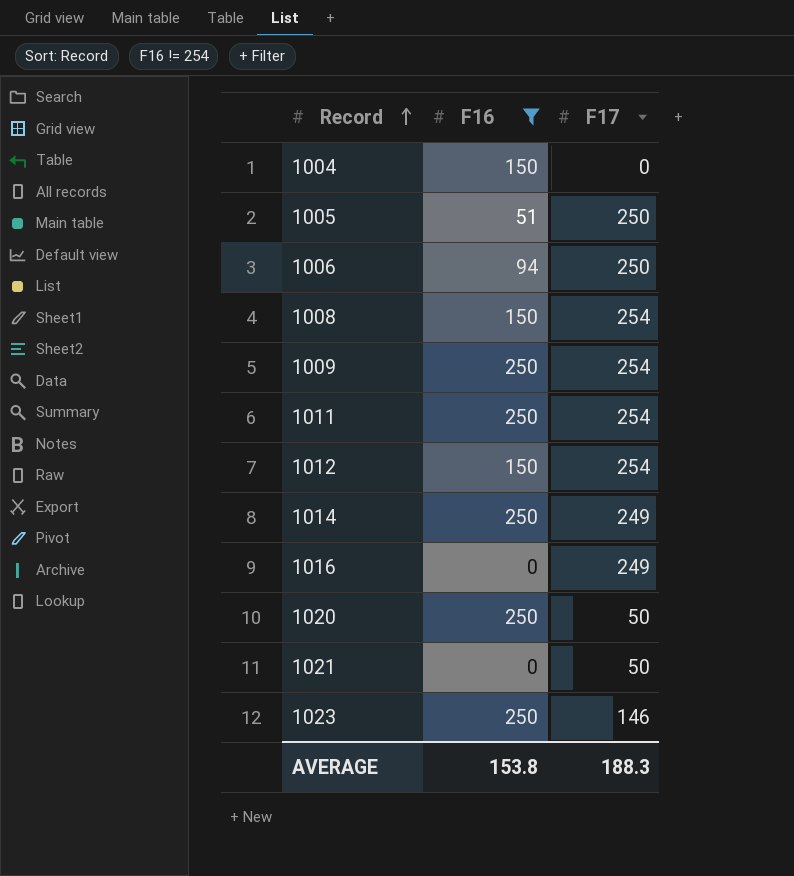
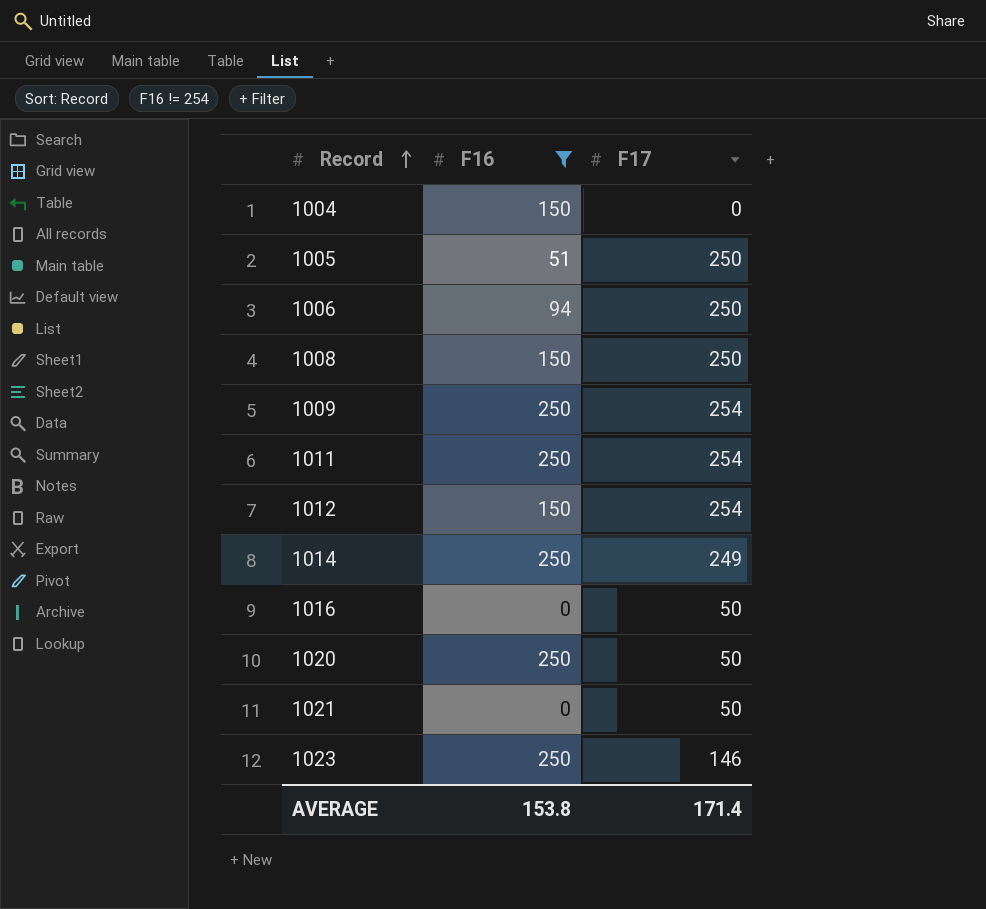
1008 | F17: 254 -> 250
1016 | F17: 249 -> 50
AVERAGE | F17: 188.3 -> 171.4

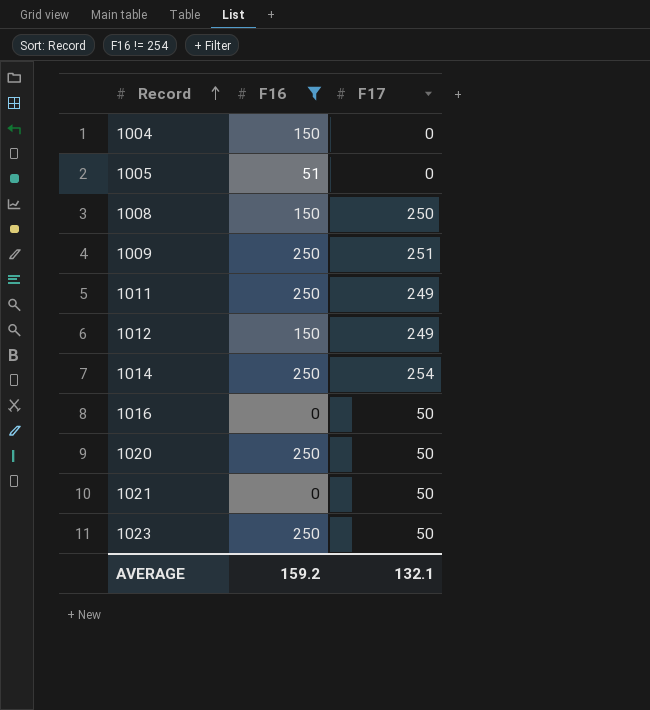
row 1006: 94 | 250 -> none
1005 | F17: 250 -> 0
1009 | F17: 254 -> 251
1011 | F17: 254 -> 249
1012 | F17: 254 -> 249
1014 | F17: 249 -> 254
1023 | F17: 146 -> 50
AVERAGE | F16: 153.8 -> 159.2
AVERAGE | F17: 171.4 -> 132.1

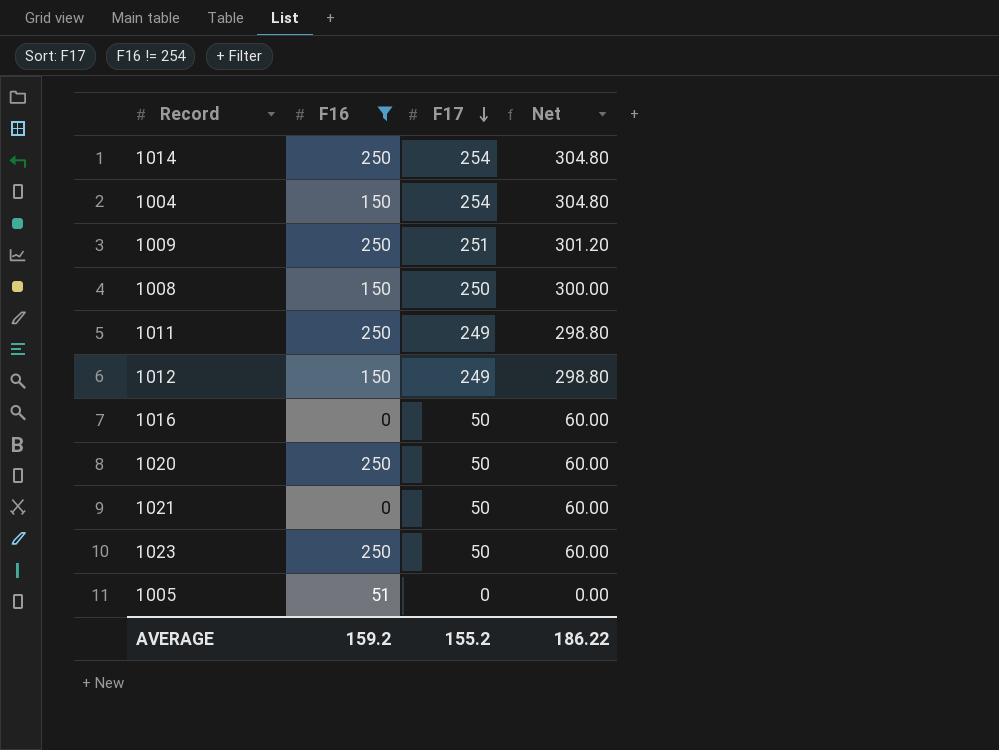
row order: Record ascending -> F17 descending
column Net | formula: none -> [F17] * 1.2
1004 | F17: 0 -> 254
AVERAGE | F17: 132.1 -> 155.2

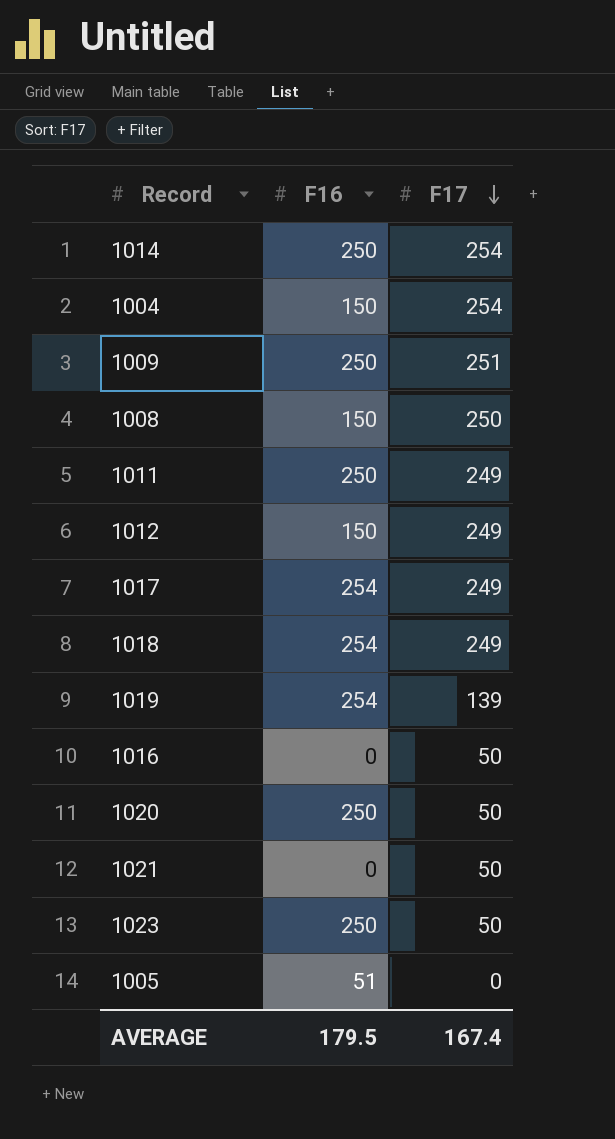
filter: F16 != 254 -> none
column Net | formula: [F17] * 1.2 -> none
AVERAGE | F16: 159.2 -> 179.5
AVERAGE | F17: 155.2 -> 167.4

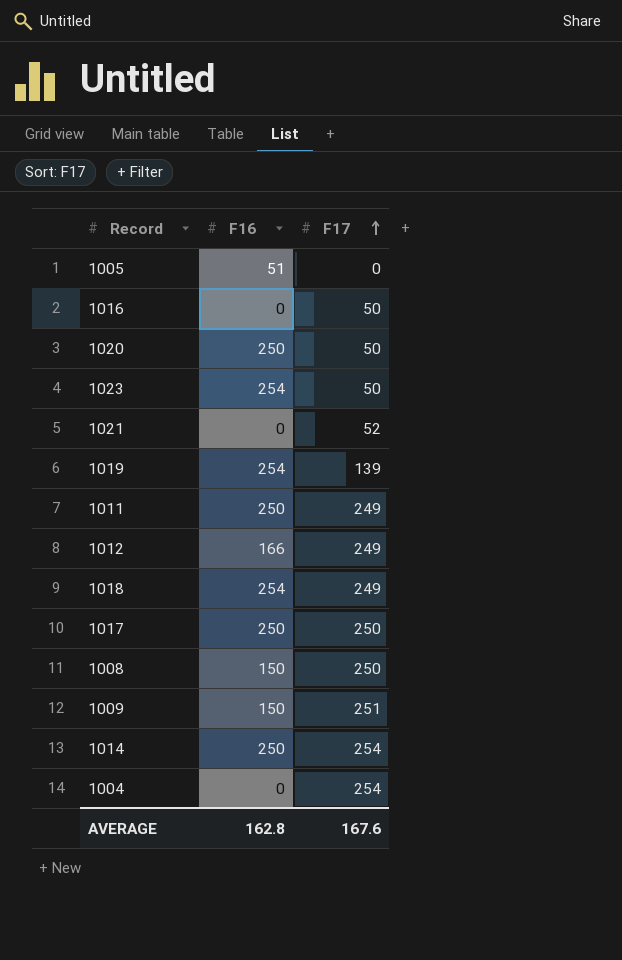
row order: F17 descending -> F17 ascending
1023 | F16: 250 -> 254
1021 | F17: 50 -> 52
1012 | F16: 150 -> 166
1017 | F16: 254 -> 250
1017 | F17: 249 -> 250
1009 | F16: 250 -> 150
1004 | F16: 150 -> 0
AVERAGE | F16: 179.5 -> 162.8
AVERAGE | F17: 167.4 -> 167.6

